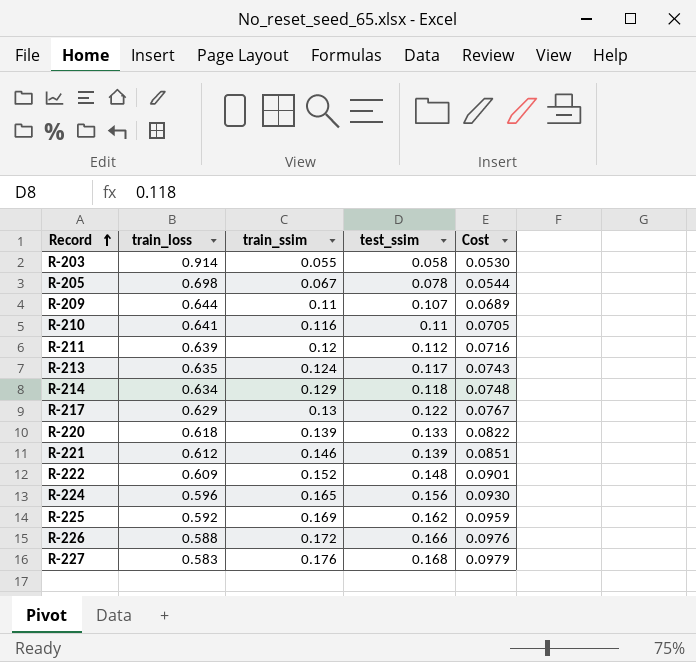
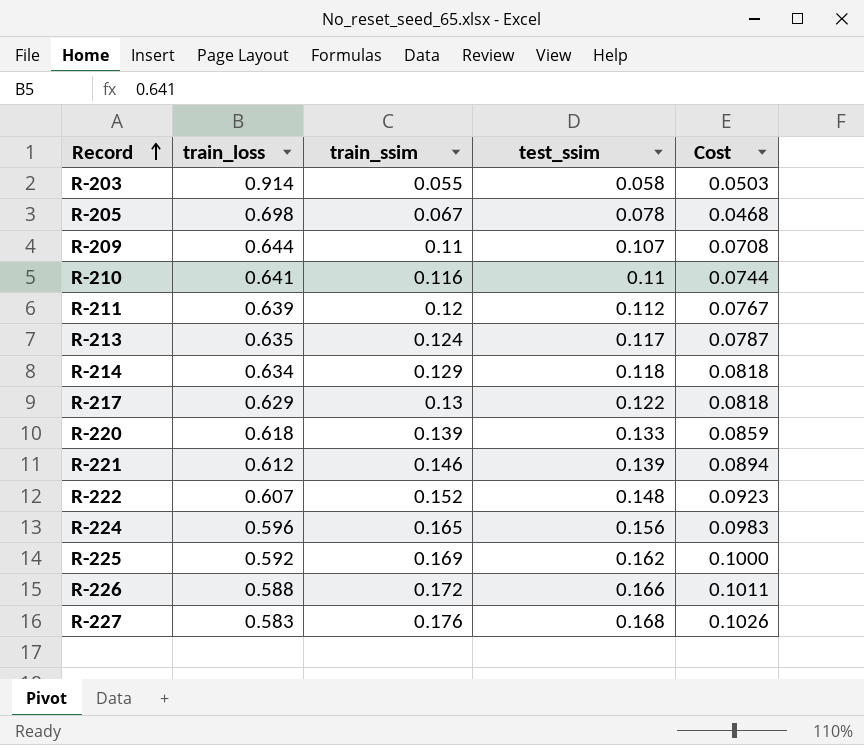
column Cost | formula: [train_loss] * [test_ssim] -> [train_loss] * [train_ssim]
R-222 | train_loss: 0.609 -> 0.607

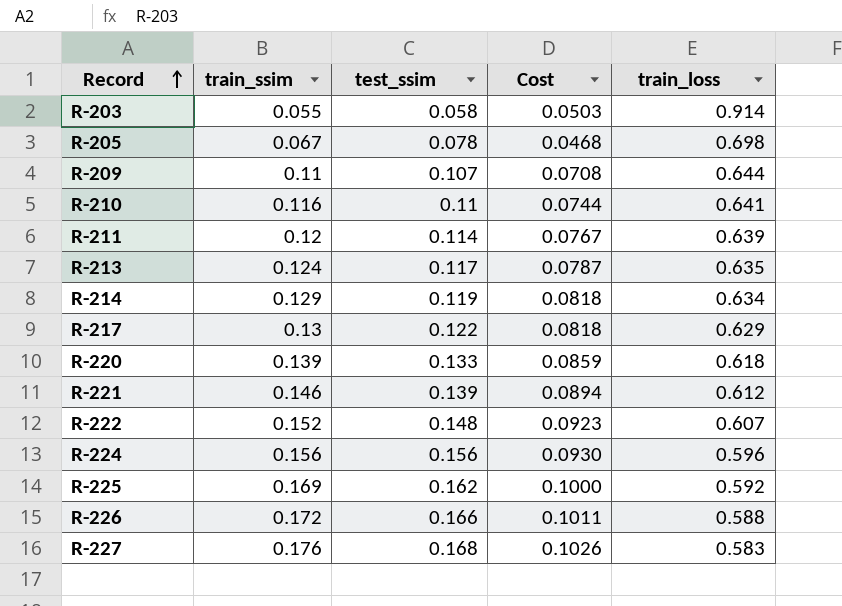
column train_loss | position: 2 -> 5
R-211 | test_ssim: 0.112 -> 0.114
R-214 | test_ssim: 0.118 -> 0.119
R-224 | train_ssim: 0.165 -> 0.156
R-224 | Cost: 0.0983 -> 0.0930

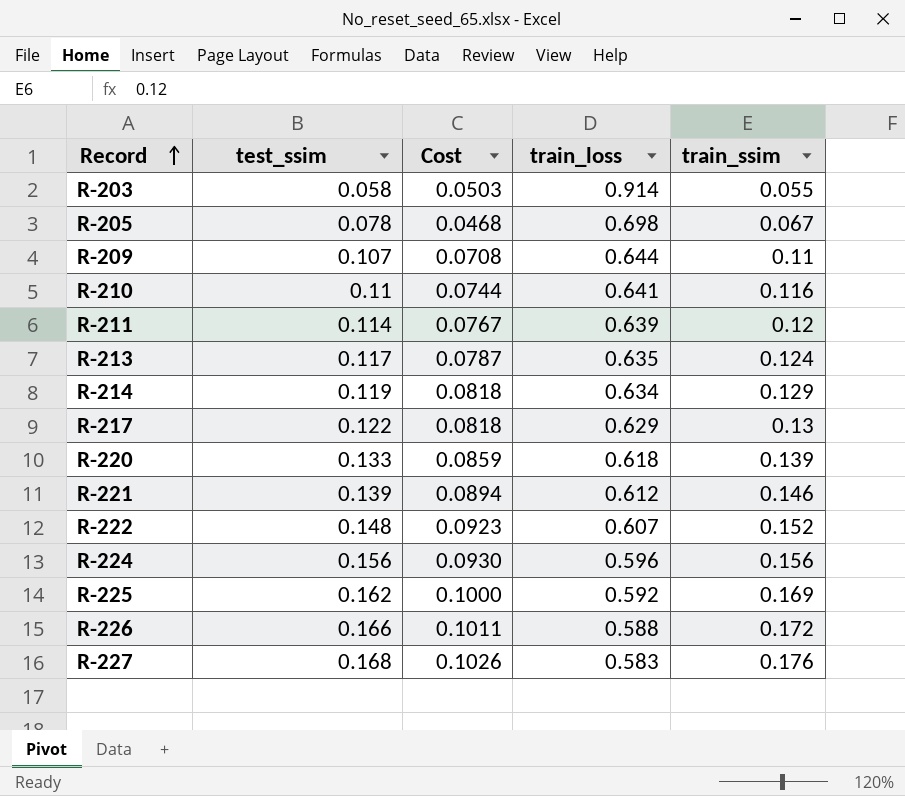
column train_ssim | position: 2 -> 5

